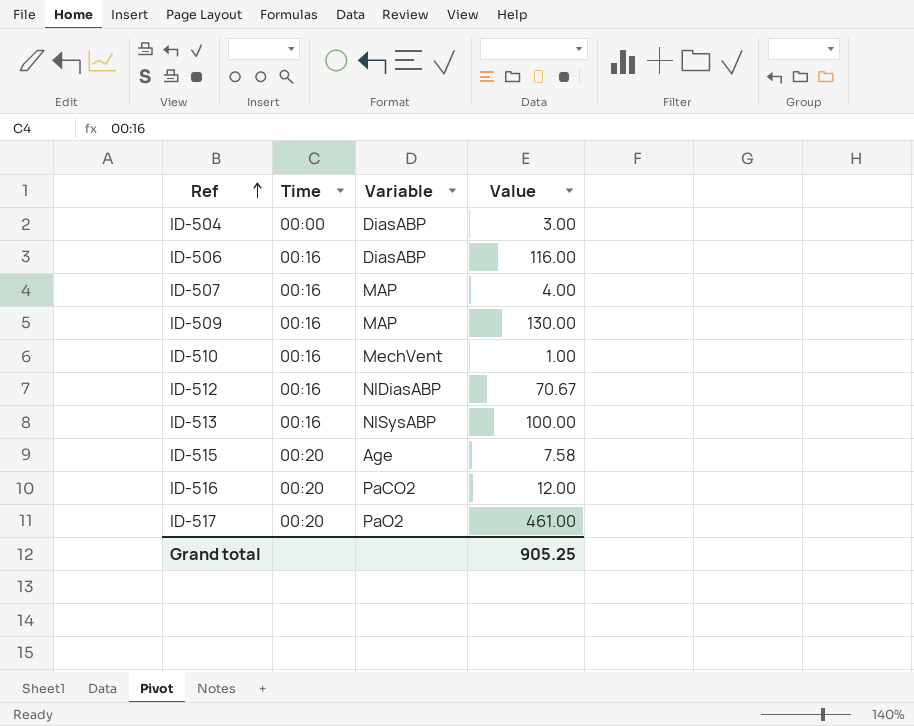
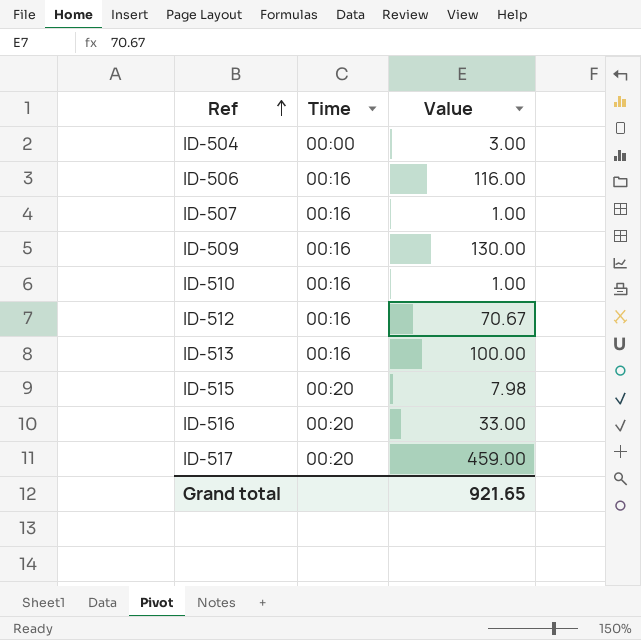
column Variable | position: 3 -> none
ID-507 | Value: 4.00 -> 1.00
ID-515 | Value: 7.58 -> 7.98
ID-516 | Value: 12.00 -> 33.00
ID-517 | Value: 461.00 -> 459.00
Grand total | Value: 905.25 -> 921.65

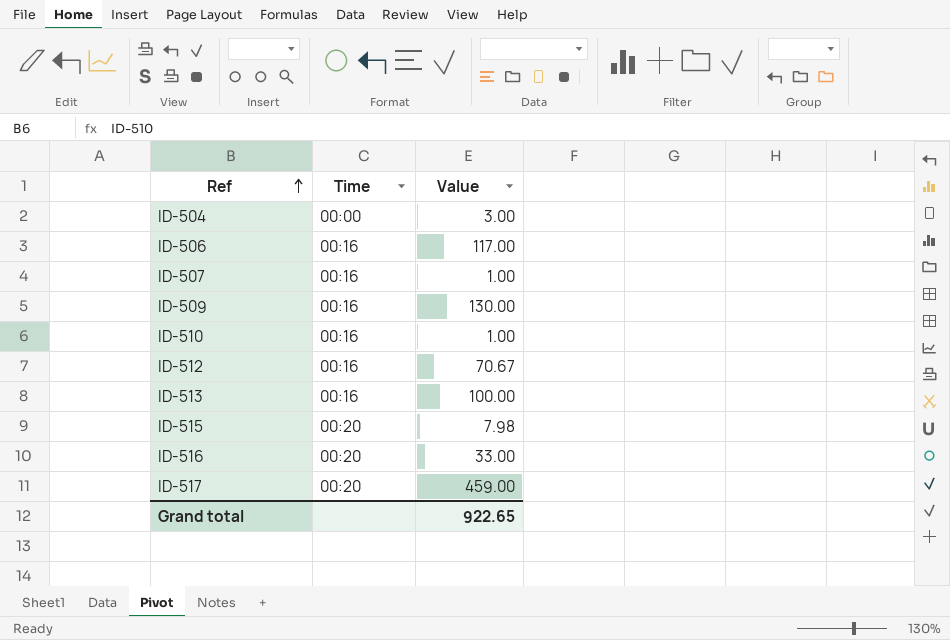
ID-506 | Value: 116.00 -> 117.00
Grand total | Value: 921.65 -> 922.65

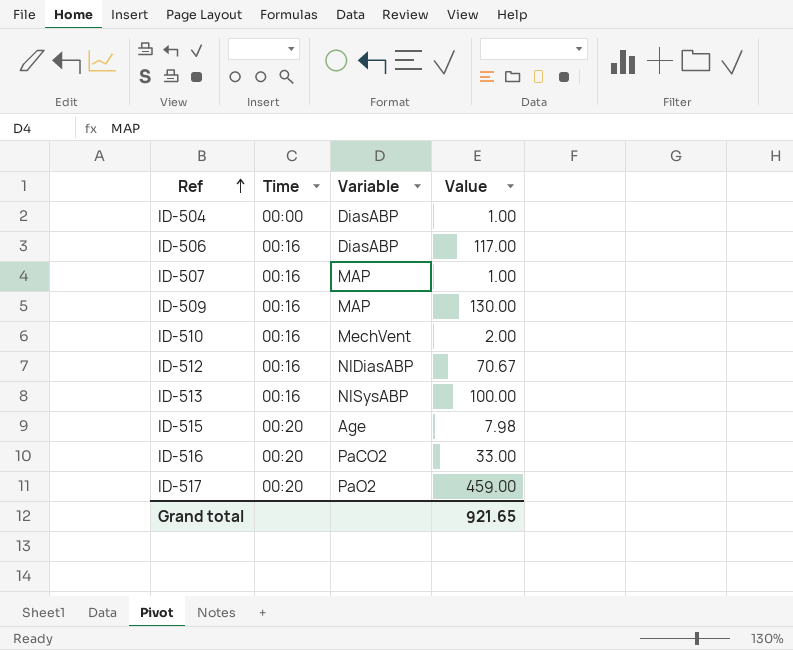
column Variable | position: none -> 3
ID-504 | Value: 3.00 -> 1.00
ID-510 | Value: 1.00 -> 2.00
Grand total | Value: 922.65 -> 921.65

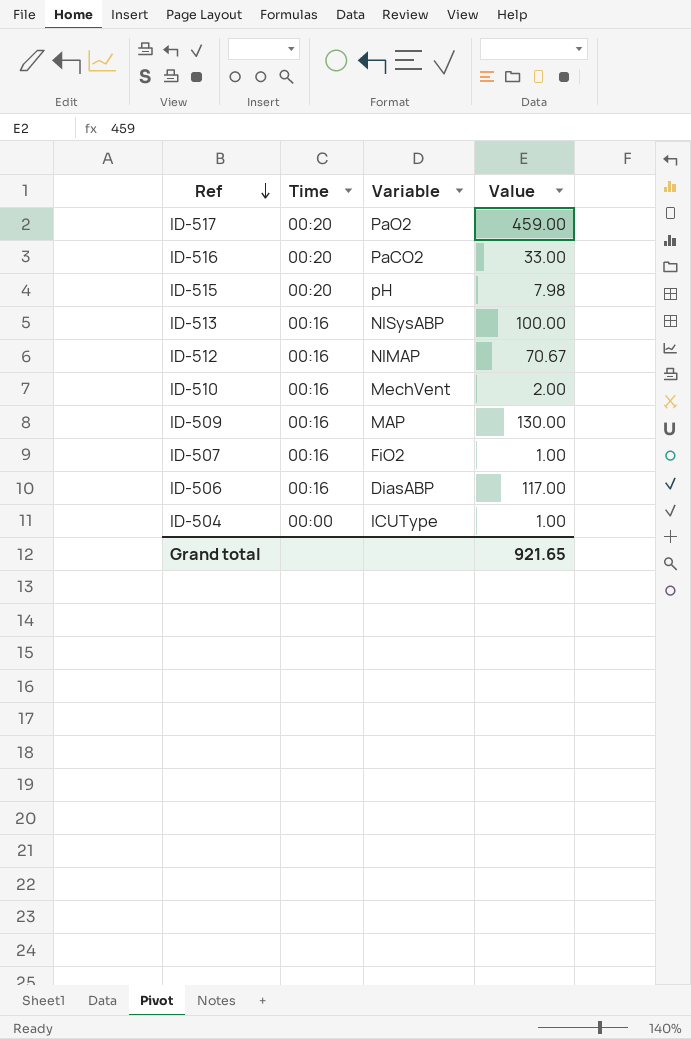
row order: Ref ascending -> Ref descending
ID-515 | Variable: Age -> pH
ID-512 | Variable: NIDiasABP -> NIMAP
ID-507 | Variable: MAP -> FiO2
ID-504 | Variable: DiasABP -> ICUType

